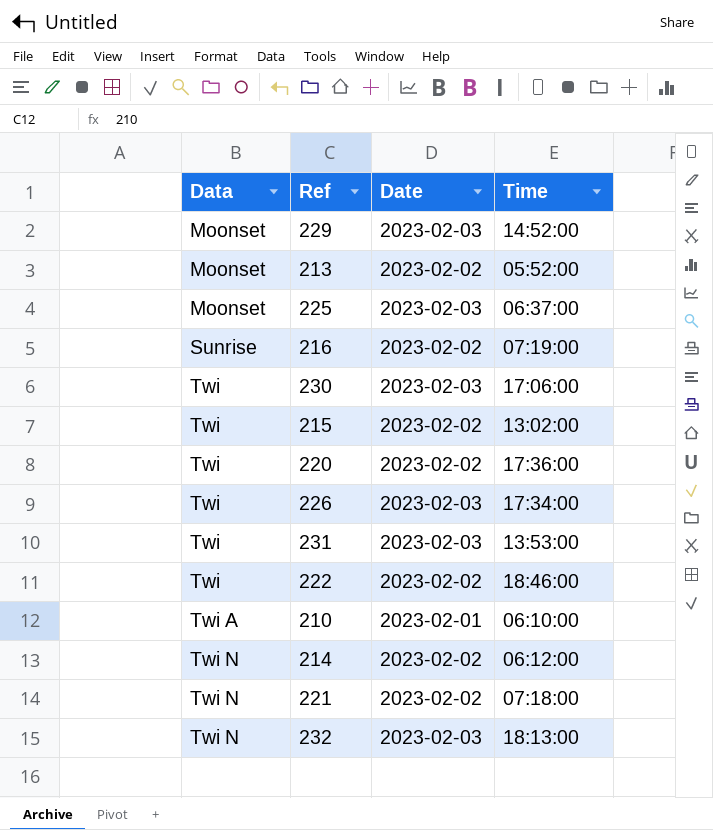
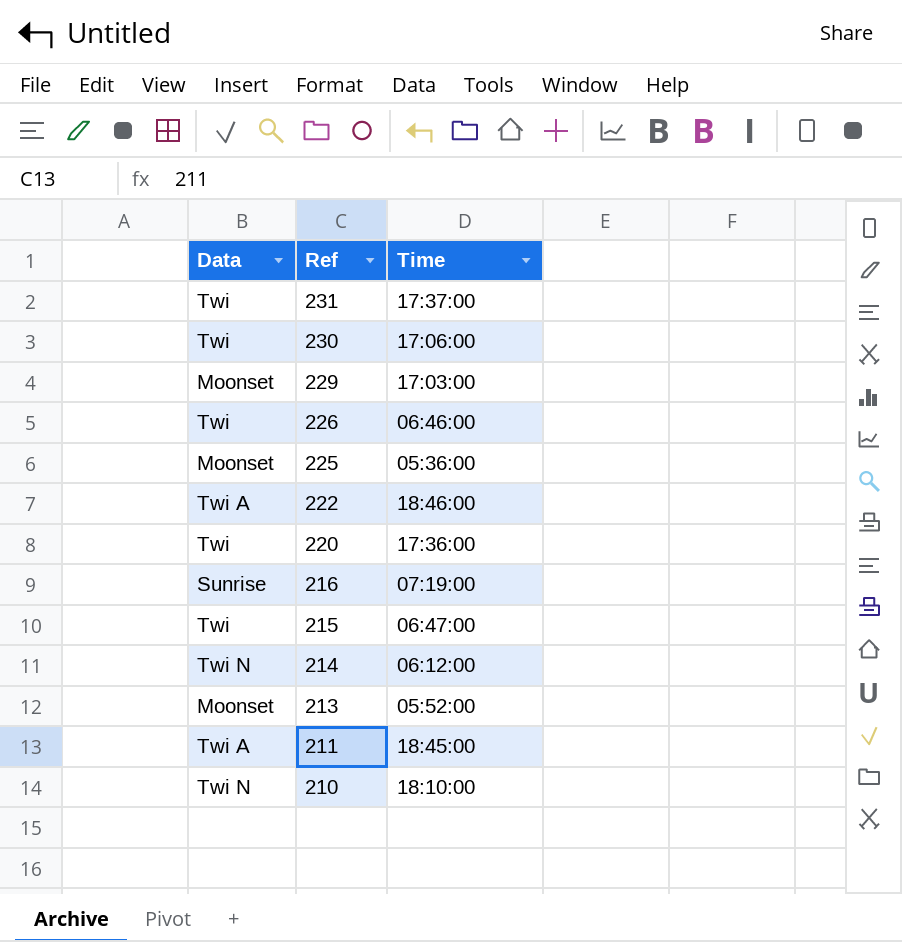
row order: Data ascending -> Ref descending
column Date | position: 3 -> none
row 221: Twi N | 2023-02-02 | 07:18:00 -> none
row 232: Twi N | 2023-02-03 | 18:13:00 -> none
231 | Time: 13:53:00 -> 17:37:00
229 | Time: 14:52:00 -> 17:03:00
226 | Time: 17:34:00 -> 06:46:00
225 | Time: 06:37:00 -> 05:36:00
222 | Data: Twi -> Twi A
215 | Time: 13:02:00 -> 06:47:00
row 211: none -> Twi A | 18:45:00
210 | Data: Twi A -> Twi N
210 | Time: 06:10:00 -> 18:10:00

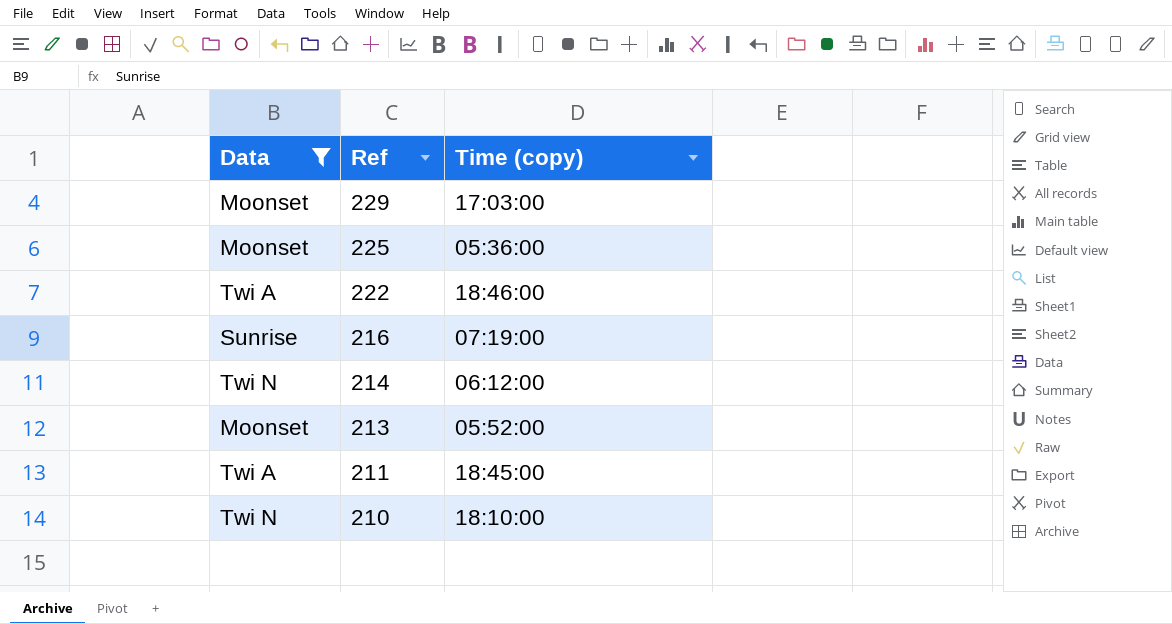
filter: none -> Data != Twi
column name: Time -> Time (copy)

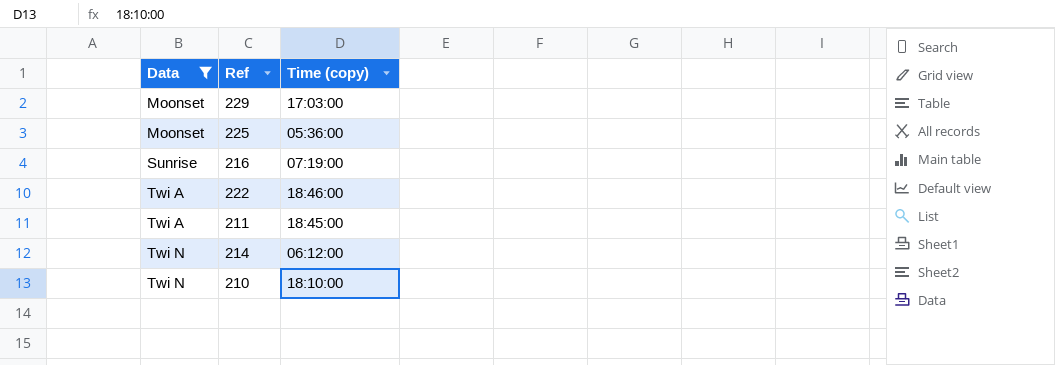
row order: Ref descending -> Data ascending
row 213: Moonset | 05:52:00 -> none

